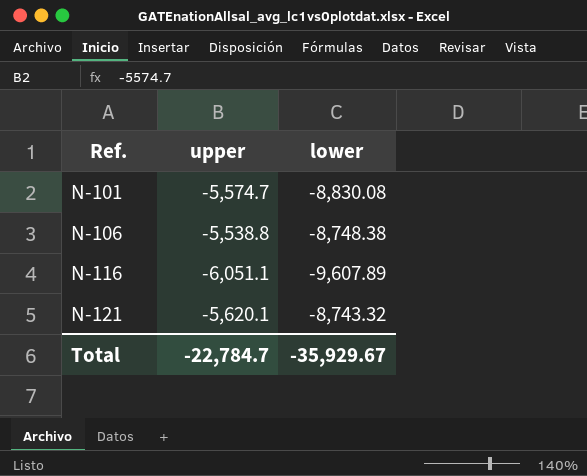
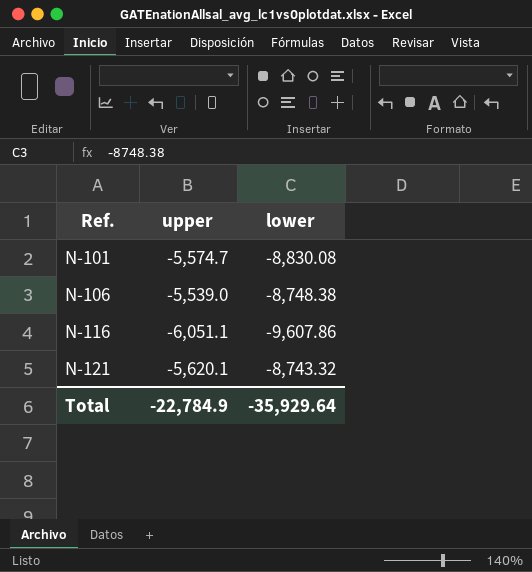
N-106 | upper: -5,538.8 -> -5,539.0
N-116 | lower: -9,607.89 -> -9,607.86
Total | upper: -22,784.7 -> -22,784.9
Total | lower: -35,929.67 -> -35,929.64

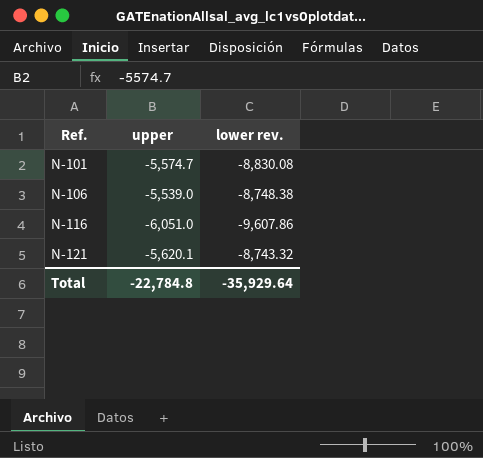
column name: lower -> lower rev.
N-116 | upper: -6,051.1 -> -6,051.0
Total | upper: -22,784.9 -> -22,784.8

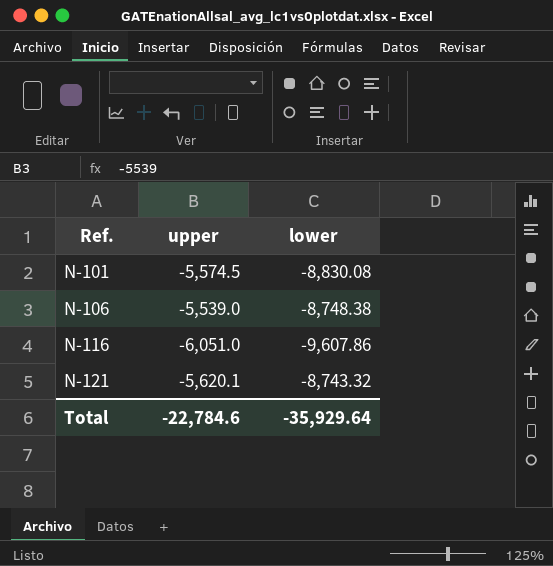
column name: lower rev. -> lower
N-101 | upper: -5,574.7 -> -5,574.5
Total | upper: -22,784.8 -> -22,784.6

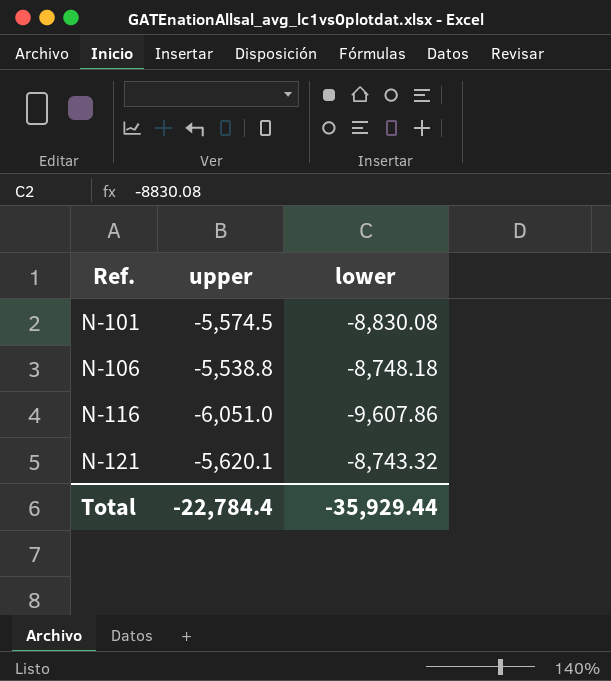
N-106 | upper: -5,539.0 -> -5,538.8
N-106 | lower: -8,748.38 -> -8,748.18
Total | upper: -22,784.6 -> -22,784.4
Total | lower: -35,929.64 -> -35,929.44

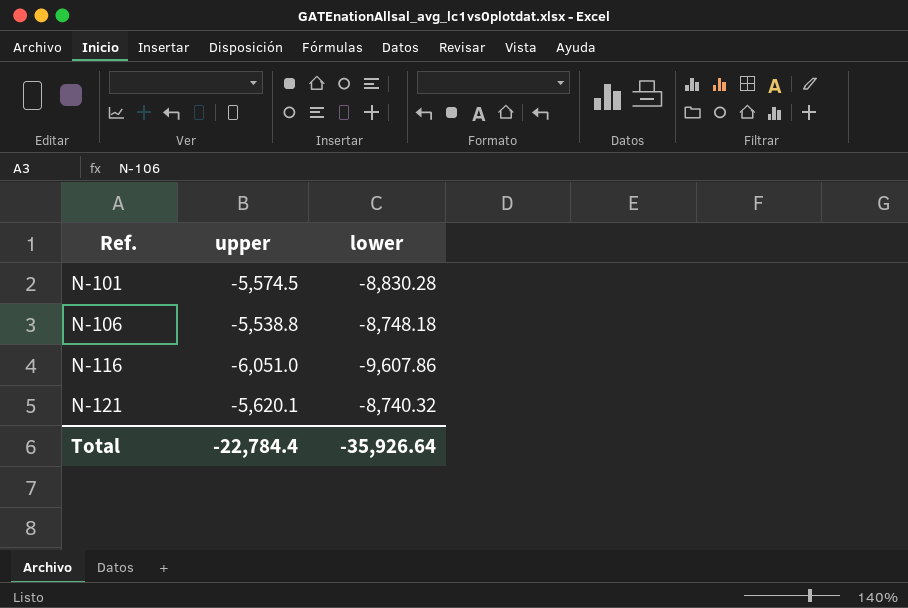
N-101 | lower: -8,830.08 -> -8,830.28
N-121 | lower: -8,743.32 -> -8,740.32
Total | lower: -35,929.44 -> -35,926.64

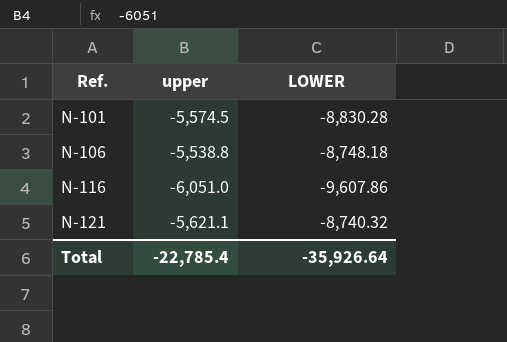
column name: lower -> LOWER
N-121 | upper: -5,620.1 -> -5,621.1
Total | upper: -22,784.4 -> -22,785.4

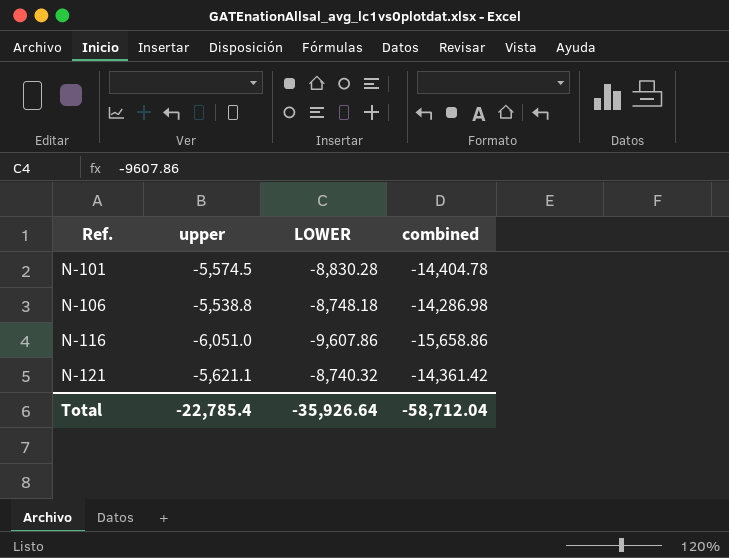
column combined | formula: none -> [upper] + [LOWER]

